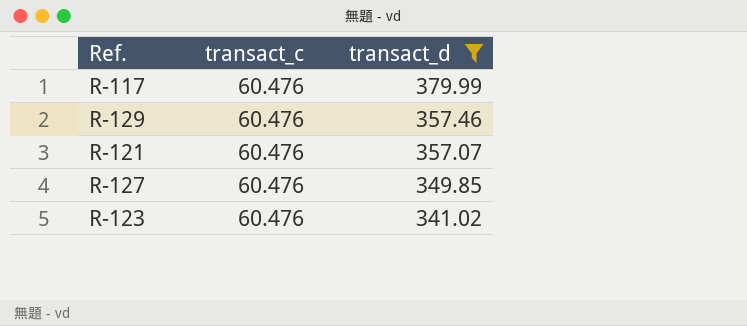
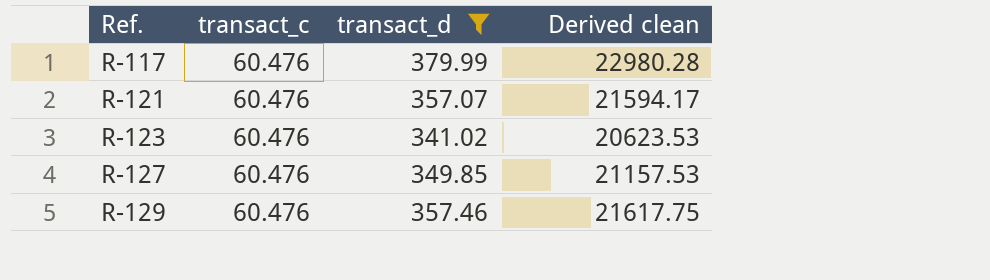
row order: transact_d descending -> Ref. ascending
column Derived clean | formula: none -> [transact_c] * [transact_d]

